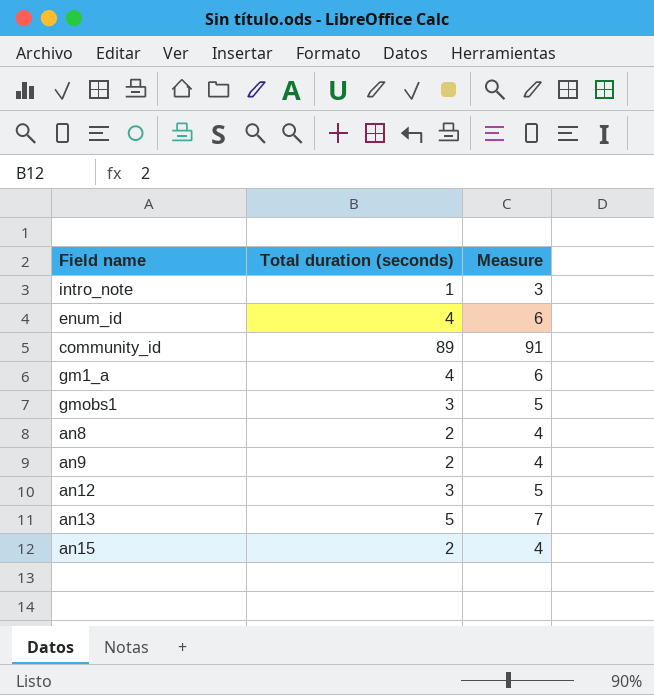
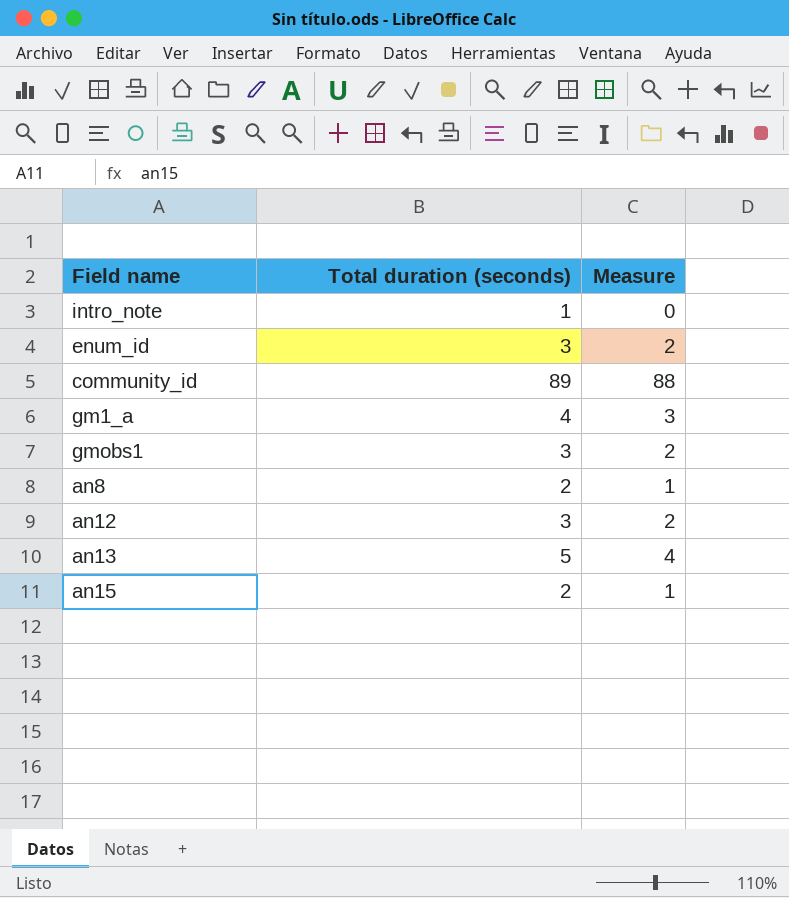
column Measure | formula: [Total duration (seconds)] + 2 -> [Total duration (seconds)] - 1
row an9: 2 | 4 -> none
enum_id | Total duration (seconds): 4 -> 3

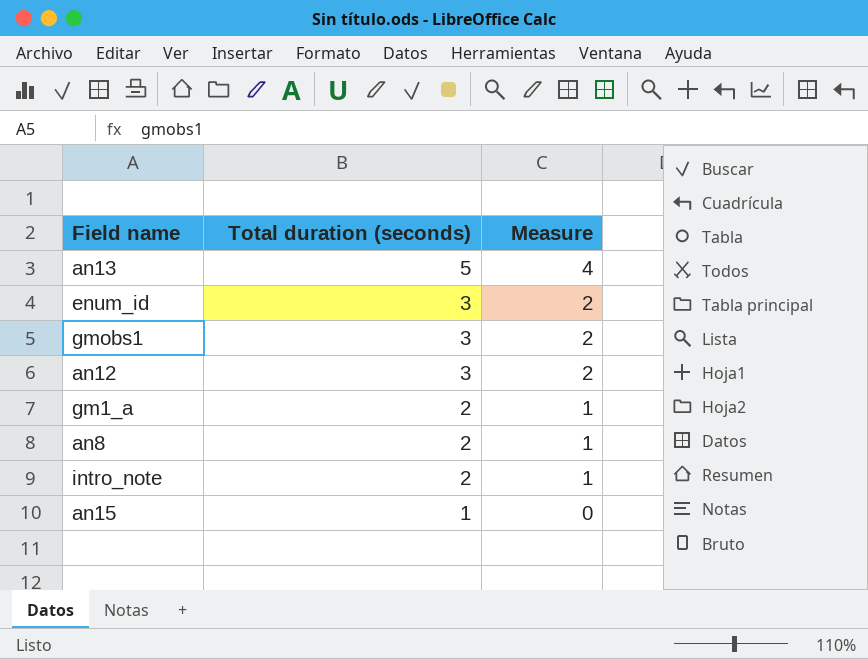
row order: none -> Total duration (seconds) descending
row community_id: 89 | 88 -> none
gm1_a | Total duration (seconds): 4 -> 2
gm1_a | Measure: 3 -> 1
intro_note | Total duration (seconds): 1 -> 2
intro_note | Measure: 0 -> 1
an15 | Total duration (seconds): 2 -> 1
an15 | Measure: 1 -> 0

